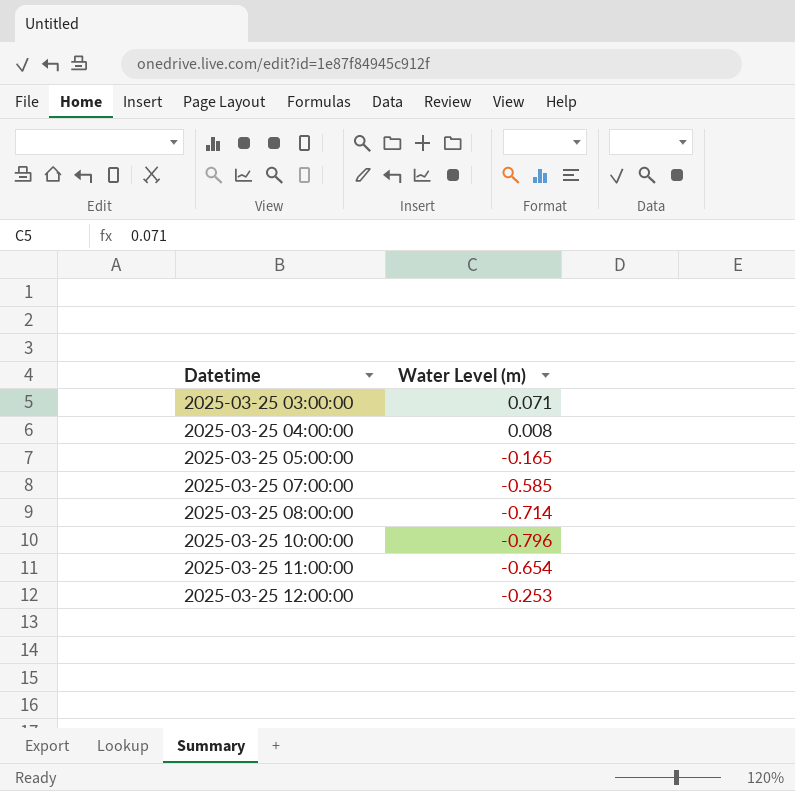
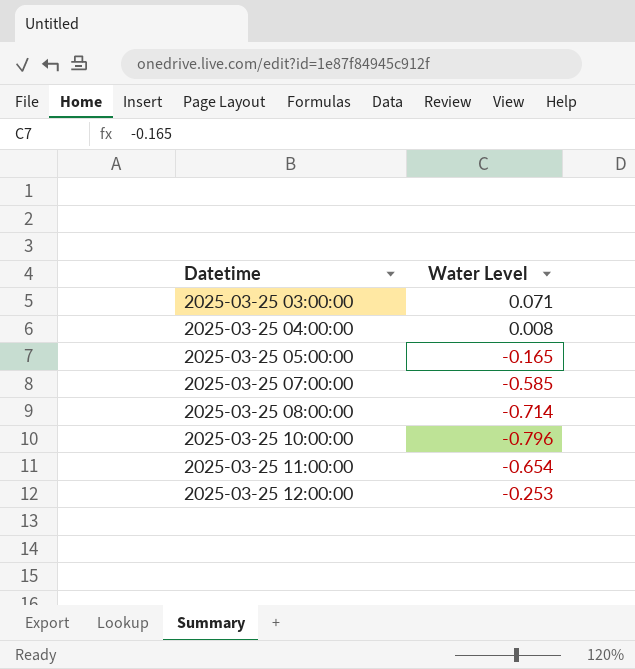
column name: Water Level (m) -> Water Level

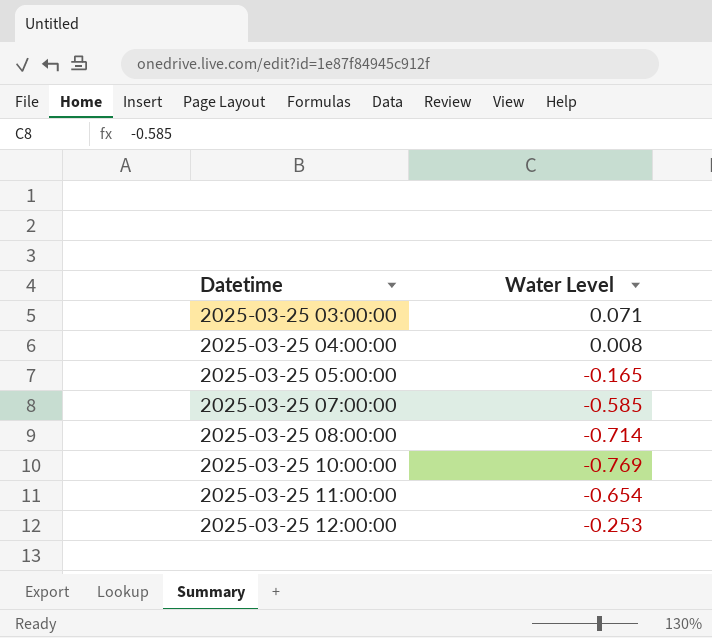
2025-03-25 10:00:00 | Water Level: -0.796 -> -0.769

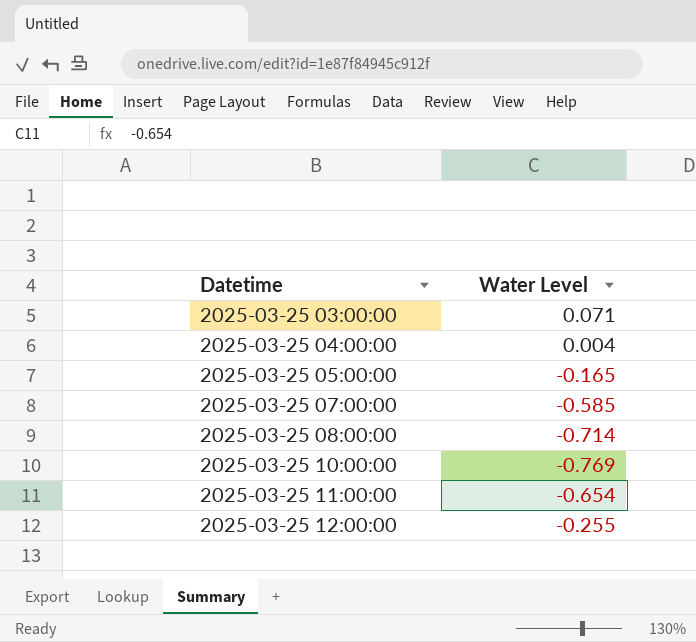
2025-03-25 04:00:00 | Water Level: 0.008 -> 0.004
2025-03-25 12:00:00 | Water Level: -0.253 -> -0.255

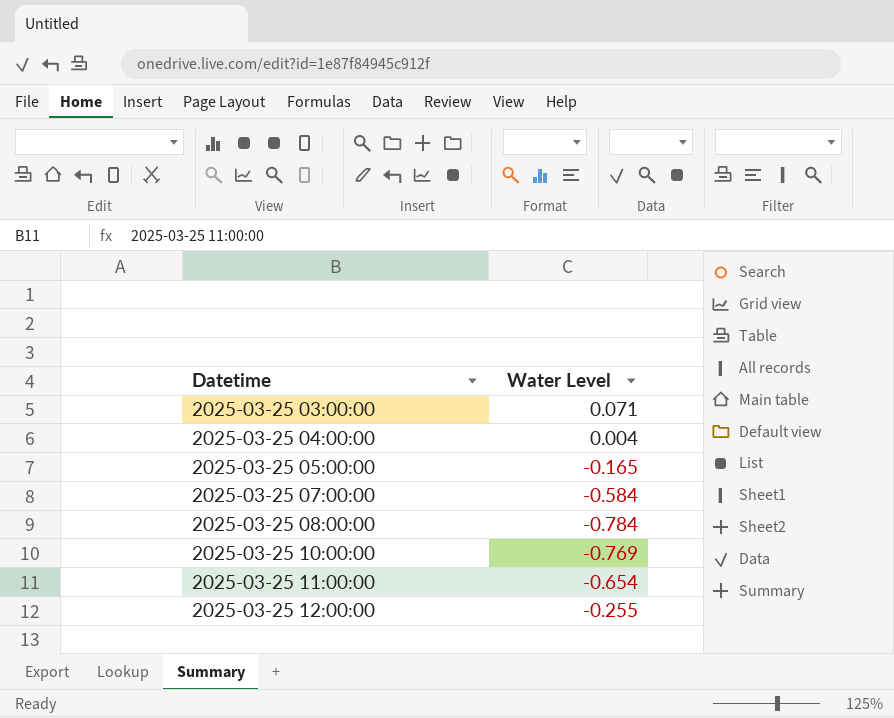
2025-03-25 07:00:00 | Water Level: -0.585 -> -0.584
2025-03-25 08:00:00 | Water Level: -0.714 -> -0.784

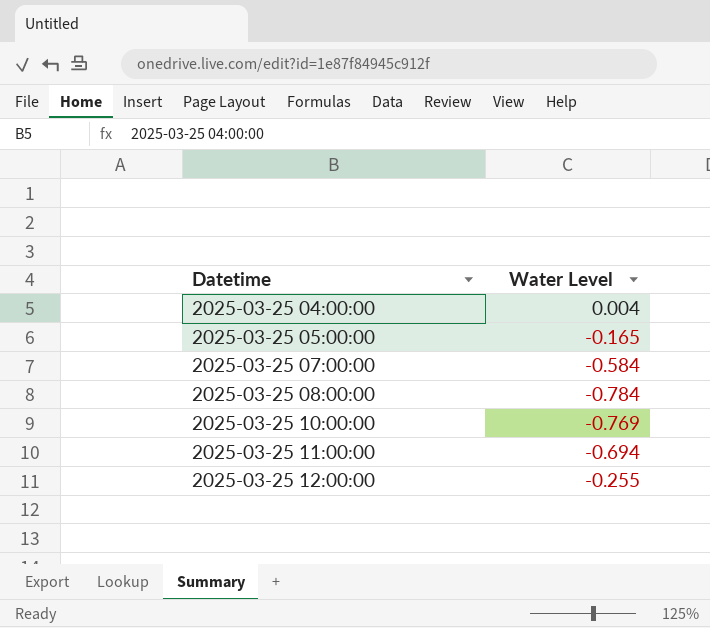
row 2025-03-25 03:00:00: 0.071 -> none
2025-03-25 11:00:00 | Water Level: -0.654 -> -0.694

